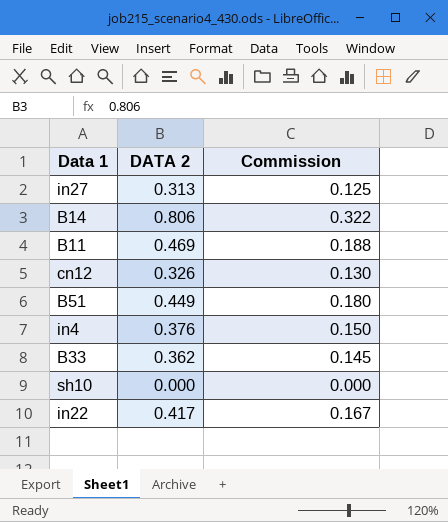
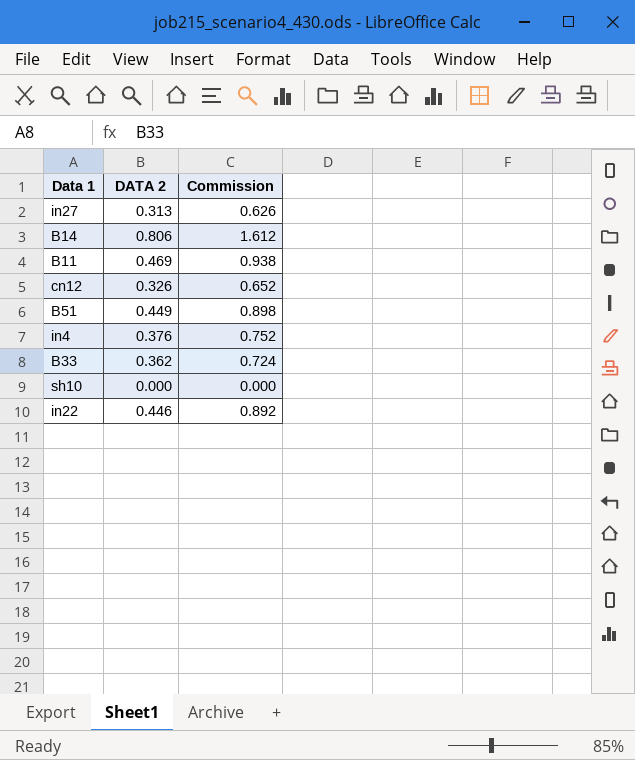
column Commission | formula: [DATA 2] * 0.4 -> [DATA 2] * 2
in22 | DATA 2: 0.417 -> 0.446

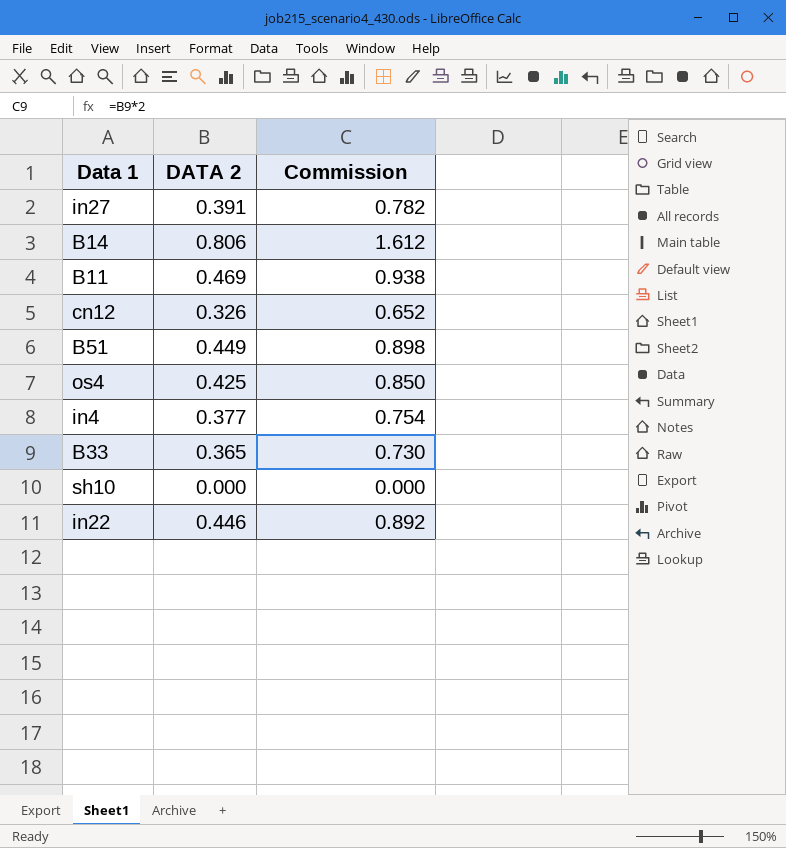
in27 | DATA 2: 0.313 -> 0.391
in27 | Commission: 0.626 -> 0.782
row os4: none -> 0.425 | 0.850
in4 | DATA 2: 0.376 -> 0.377
in4 | Commission: 0.752 -> 0.754
B33 | DATA 2: 0.362 -> 0.365
B33 | Commission: 0.724 -> 0.730

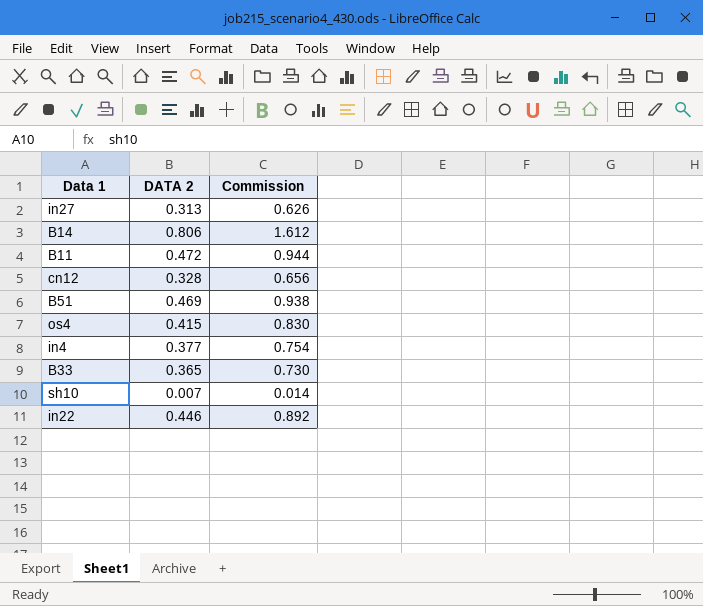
in27 | DATA 2: 0.391 -> 0.313
in27 | Commission: 0.782 -> 0.626
B11 | DATA 2: 0.469 -> 0.472
B11 | Commission: 0.938 -> 0.944
cn12 | DATA 2: 0.326 -> 0.328
cn12 | Commission: 0.652 -> 0.656
B51 | DATA 2: 0.449 -> 0.469
B51 | Commission: 0.898 -> 0.938
os4 | DATA 2: 0.425 -> 0.415
os4 | Commission: 0.850 -> 0.830
sh10 | DATA 2: 0.000 -> 0.007
sh10 | Commission: 0.000 -> 0.014

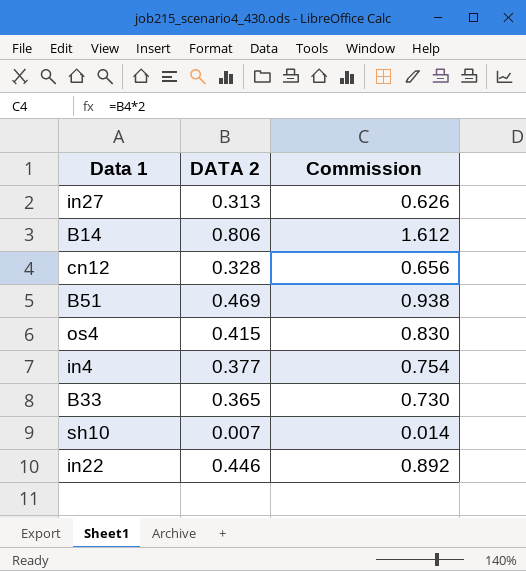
row B11: 0.472 | 0.944 -> none

